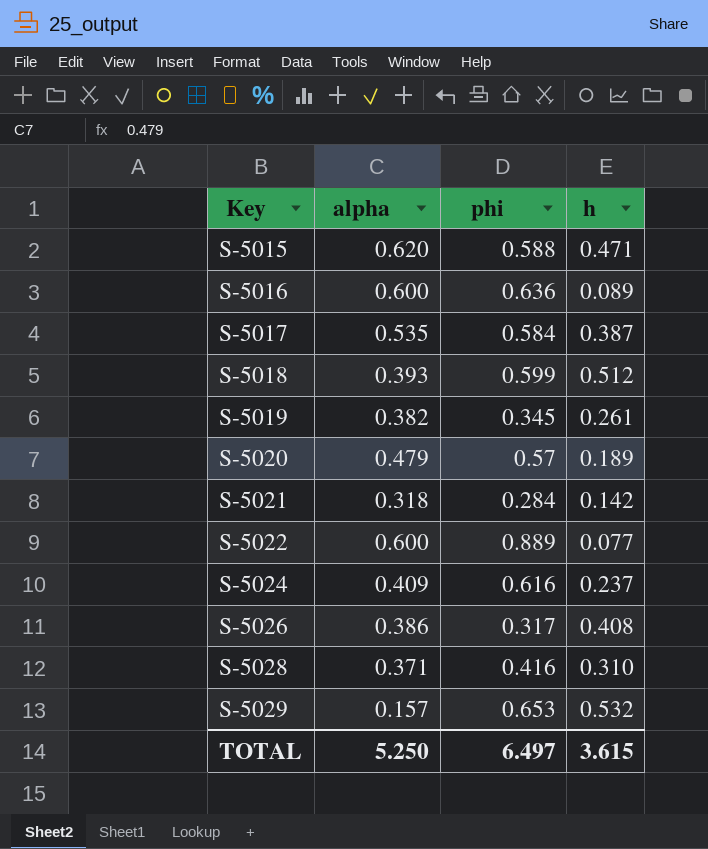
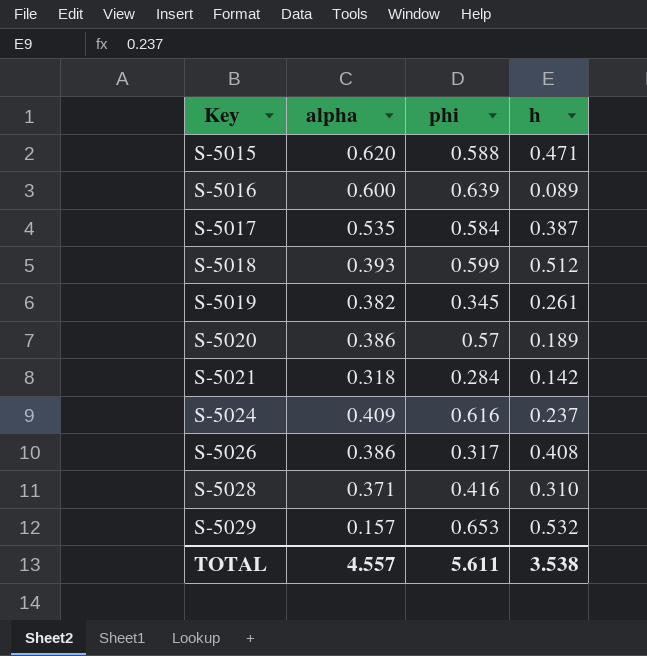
row S-5022: 0.600 | 0.889 | 0.077 -> none
S-5016 | phi: 0.636 -> 0.639
S-5020 | alpha: 0.479 -> 0.386
TOTAL | alpha: 5.250 -> 4.557
TOTAL | phi: 6.497 -> 5.611
TOTAL | h: 3.615 -> 3.538

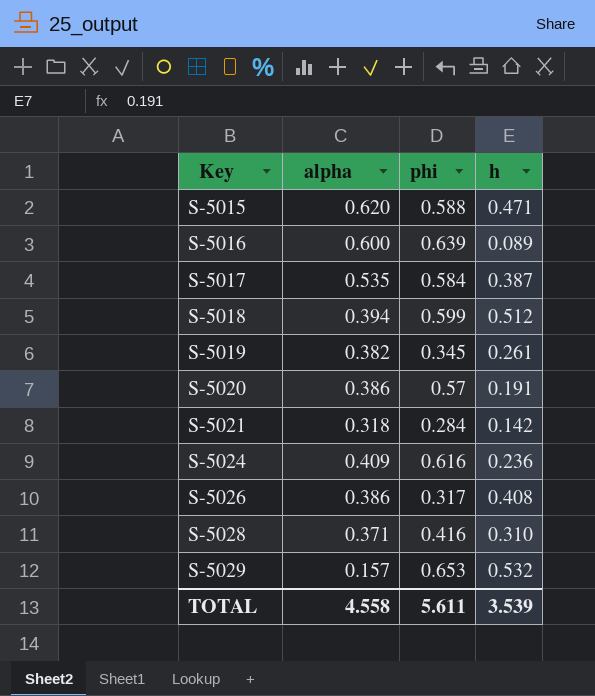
S-5018 | alpha: 0.393 -> 0.394
S-5020 | h: 0.189 -> 0.191
S-5024 | h: 0.237 -> 0.236
TOTAL | alpha: 4.557 -> 4.558
TOTAL | h: 3.538 -> 3.539

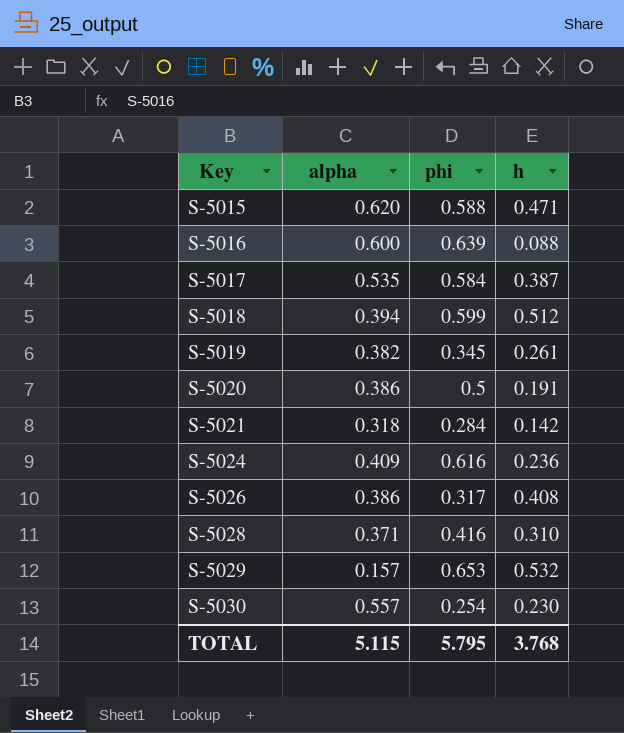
S-5016 | h: 0.089 -> 0.088
S-5020 | phi: 0.57 -> 0.5
row S-5030: none -> 0.557 | 0.254 | 0.230
TOTAL | alpha: 4.558 -> 5.115
TOTAL | phi: 5.611 -> 5.795
TOTAL | h: 3.539 -> 3.768

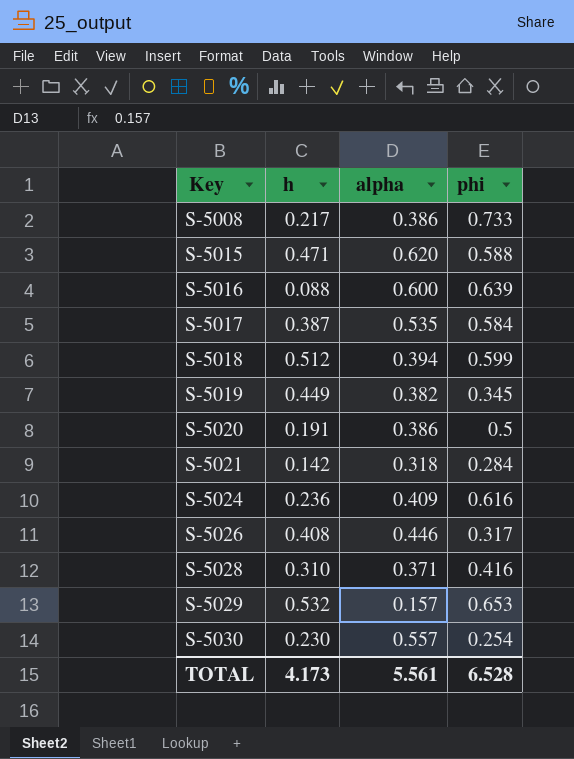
column h | position: 4 -> 2
row S-5008: none -> 0.217 | 0.386 | 0.733
S-5019 | h: 0.261 -> 0.449
S-5026 | alpha: 0.386 -> 0.446
TOTAL | h: 3.768 -> 4.173
TOTAL | alpha: 5.115 -> 5.561
TOTAL | phi: 5.795 -> 6.528

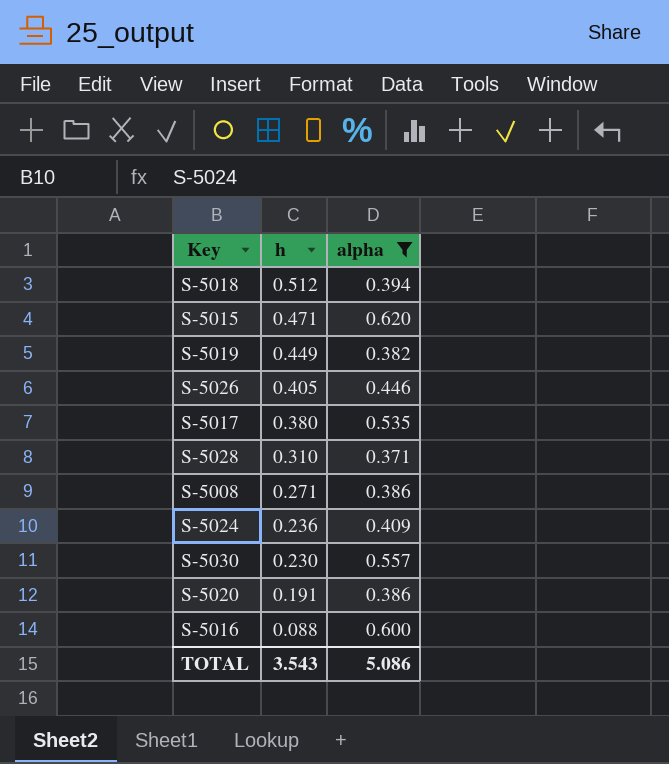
filter: none -> alpha >= 0.371
row order: Key ascending -> h descending
column phi | position: 4 -> none
S-5026 | h: 0.408 -> 0.405
S-5017 | h: 0.387 -> 0.380
S-5008 | h: 0.217 -> 0.271
TOTAL | h: 4.173 -> 3.543
TOTAL | alpha: 5.561 -> 5.086

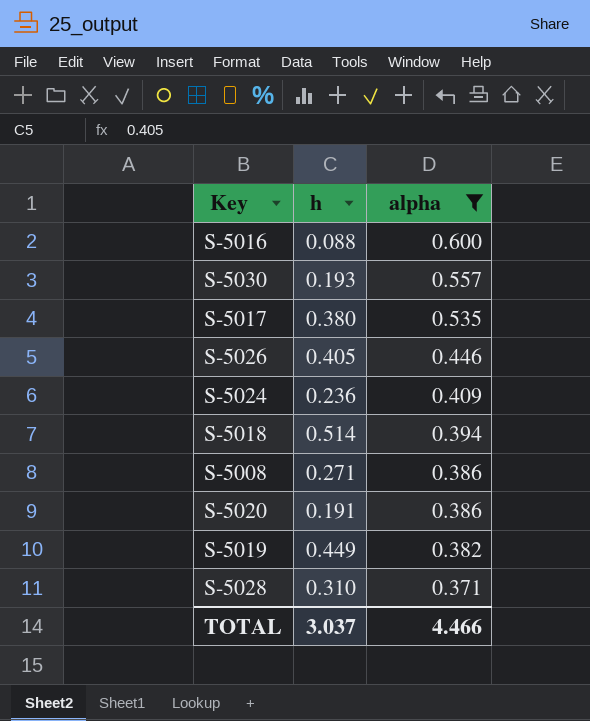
row order: h descending -> alpha descending
row S-5015: 0.471 | 0.620 -> none
S-5030 | h: 0.230 -> 0.193
S-5018 | h: 0.512 -> 0.514
TOTAL | h: 3.543 -> 3.037
TOTAL | alpha: 5.086 -> 4.466

